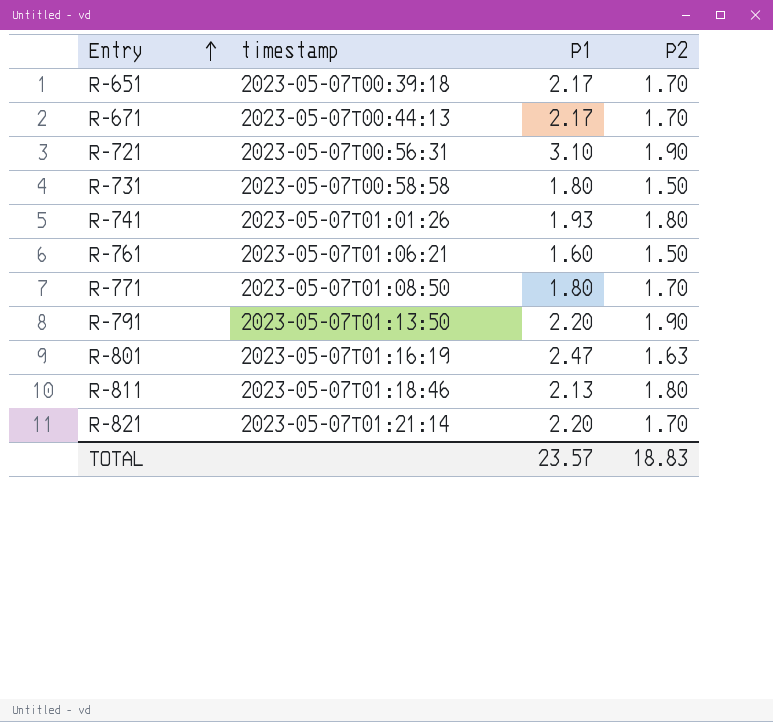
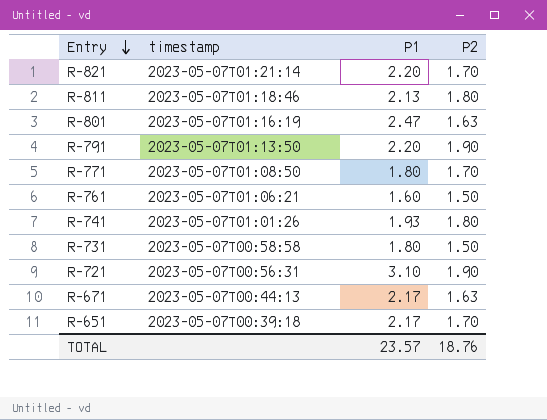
row order: Entry ascending -> Entry descending
R-671 | P2: 1.70 -> 1.63
TOTAL | P2: 18.83 -> 18.76

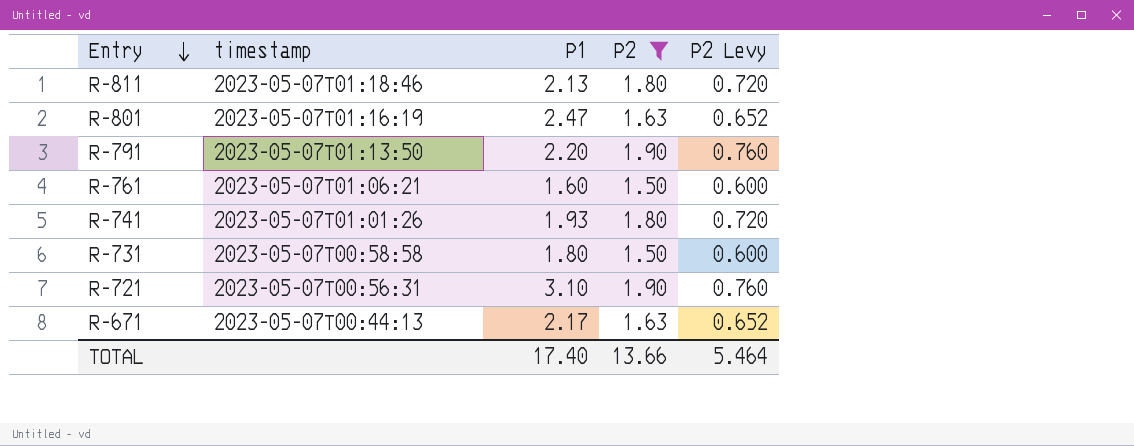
filter: none -> P2 != 1.70
column P2 Levy | formula: none -> [P2] * 0.4
TOTAL | P1: 23.57 -> 17.40
TOTAL | P2: 18.76 -> 13.66

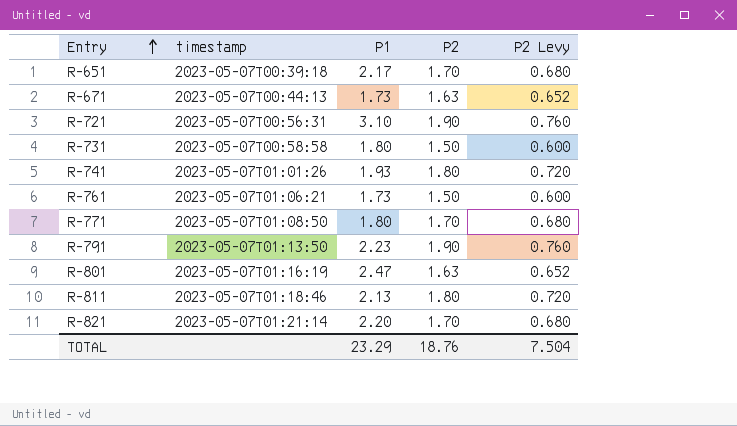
filter: P2 != 1.70 -> none
row order: Entry descending -> Entry ascending
R-671 | P1: 2.17 -> 1.73
R-761 | P1: 1.60 -> 1.73
R-791 | P1: 2.20 -> 2.23
TOTAL | P1: 17.40 -> 23.29
TOTAL | P2: 13.66 -> 18.76
TOTAL | P2 Levy: 5.464 -> 7.504

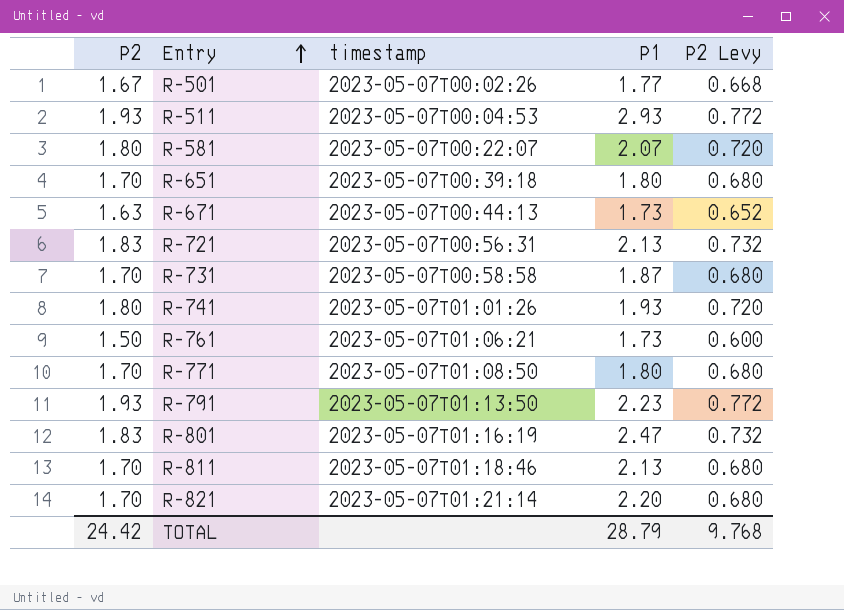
column P2 | position: 4 -> 1
row R-501: none -> 1.67 | 2023-05-07T00:02:26 | 1.77 | 0.668
row R-511: none -> 1.93 | 2023-05-07T00:04:53 | 2.93 | 0.772
row R-581: none -> 1.80 | 2023-05-07T00:22:07 | 2.07 | 0.720
R-651 | P1: 2.17 -> 1.80
R-721 | P2: 1.90 -> 1.83
R-721 | P1: 3.10 -> 2.13
R-721 | P2 Levy: 0.760 -> 0.732
R-731 | P2: 1.50 -> 1.70
R-731 | P1: 1.80 -> 1.87
R-731 | P2 Levy: 0.600 -> 0.680
R-791 | P2: 1.90 -> 1.93
R-791 | P2 Levy: 0.760 -> 0.772
R-801 | P2: 1.63 -> 1.83
R-801 | P2 Levy: 0.652 -> 0.732
R-811 | P2: 1.80 -> 1.70
R-811 | P2 Levy: 0.720 -> 0.680
TOTAL | P2: 18.76 -> 24.42
TOTAL | P1: 23.29 -> 28.79
TOTAL | P2 Levy: 7.504 -> 9.768

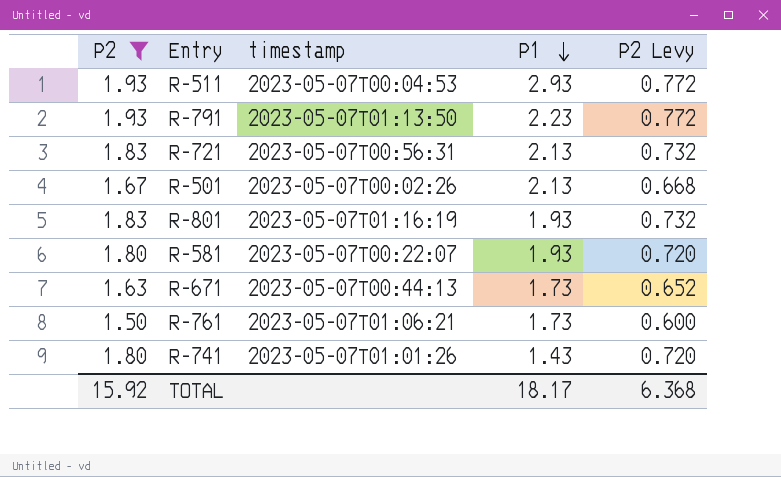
filter: none -> P2 != 1.70
row order: Entry ascending -> P1 descending
R-501 | P1: 1.77 -> 2.13
R-801 | P1: 2.47 -> 1.93
R-581 | P1: 2.07 -> 1.93
R-741 | P1: 1.93 -> 1.43
TOTAL | P2: 24.42 -> 15.92
TOTAL | P1: 28.79 -> 18.17
TOTAL | P2 Levy: 9.768 -> 6.368

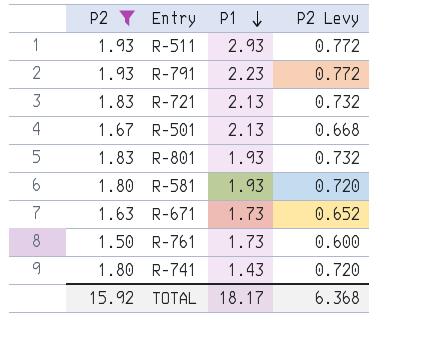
column timestamp | position: 3 -> none

